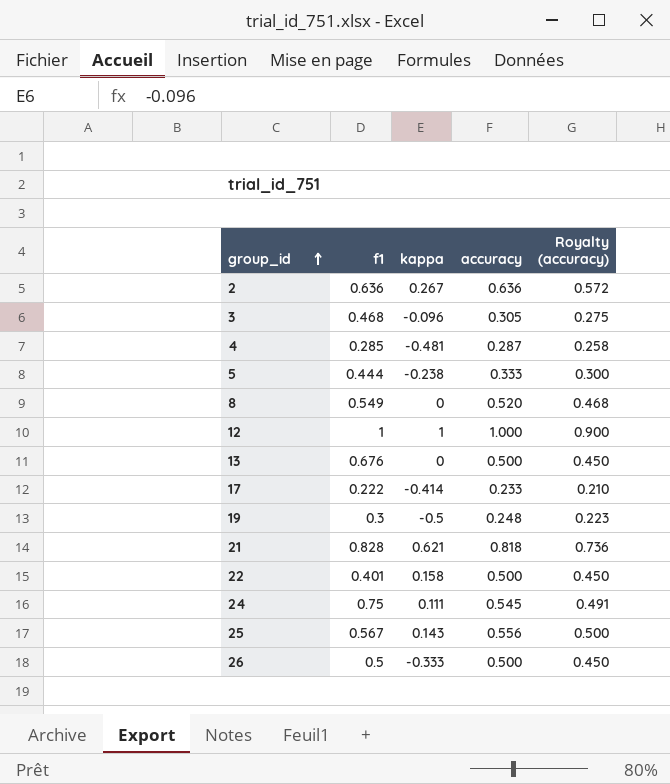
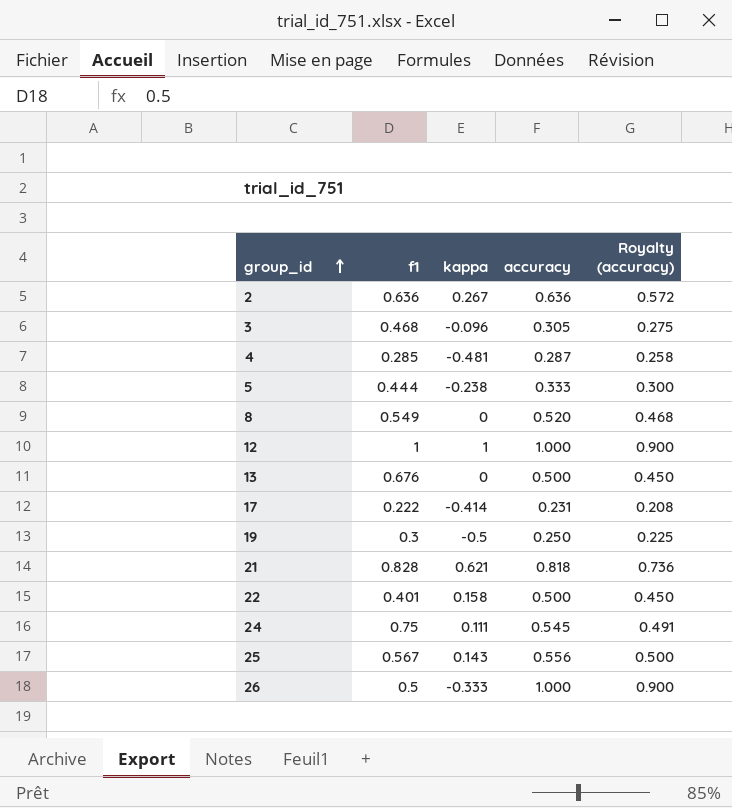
17 | accuracy: 0.233 -> 0.231
17 | Royalty (accuracy): 0.210 -> 0.208
19 | accuracy: 0.248 -> 0.250
19 | Royalty (accuracy): 0.223 -> 0.225
26 | accuracy: 0.500 -> 1.000
26 | Royalty (accuracy): 0.450 -> 0.900

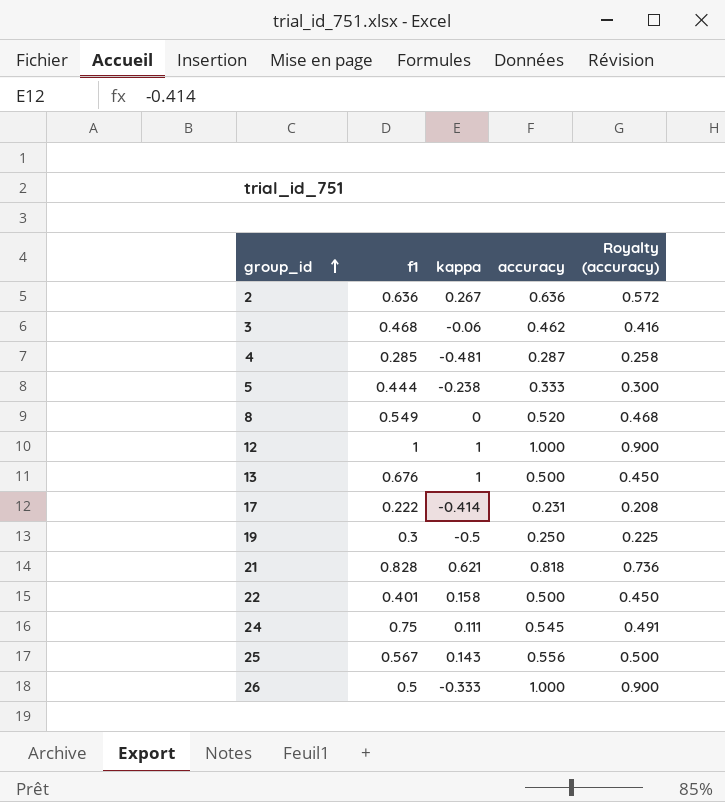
3 | kappa: -0.096 -> -0.06
3 | accuracy: 0.305 -> 0.462
3 | Royalty (accuracy): 0.275 -> 0.416
13 | kappa: 0 -> 1

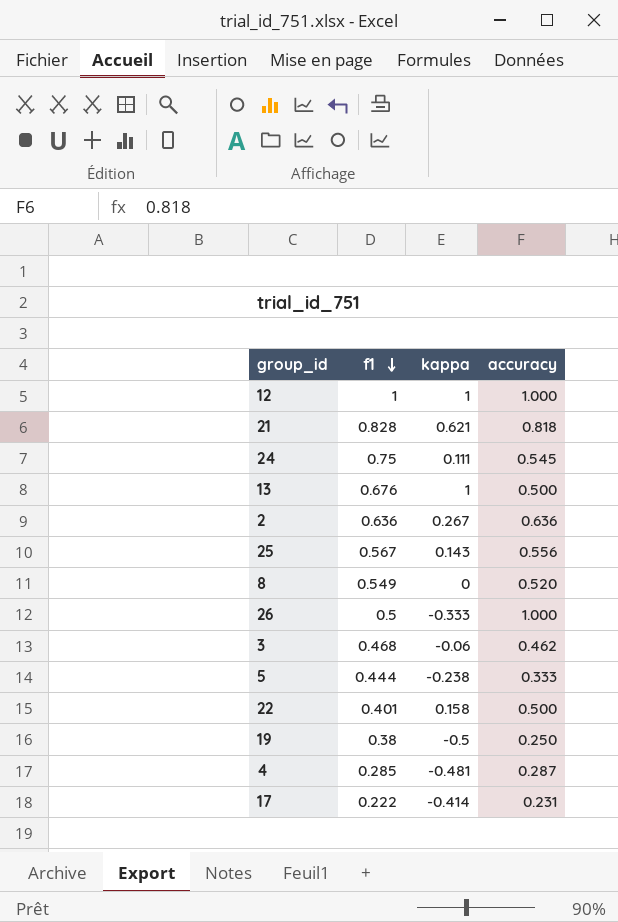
row order: group_id ascending -> f1 descending
column Royalty (accuracy) | formula: [accuracy] * 0.9 -> none
19 | f1: 0.3 -> 0.38

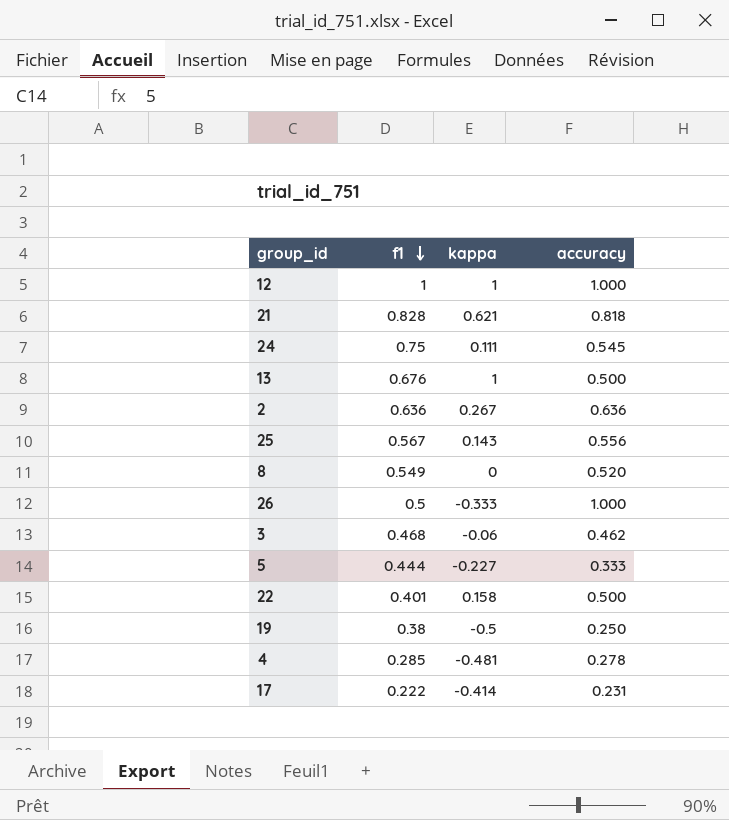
5 | kappa: -0.238 -> -0.227
4 | accuracy: 0.287 -> 0.278

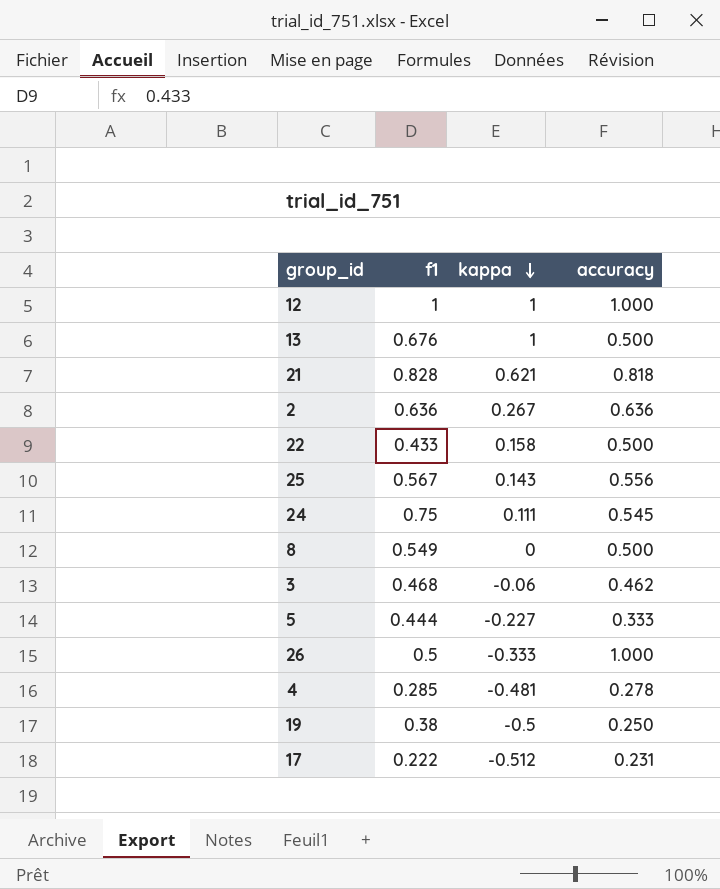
row order: f1 descending -> kappa descending
22 | f1: 0.401 -> 0.433
8 | accuracy: 0.520 -> 0.500
17 | kappa: -0.414 -> -0.512

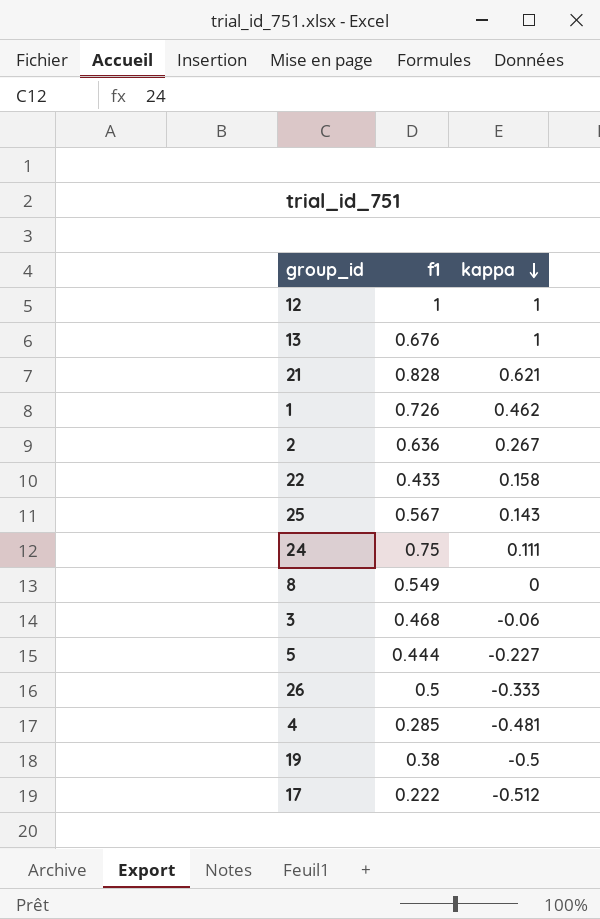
column accuracy | position: 4 -> none
row 1: none -> 0.726 | 0.462

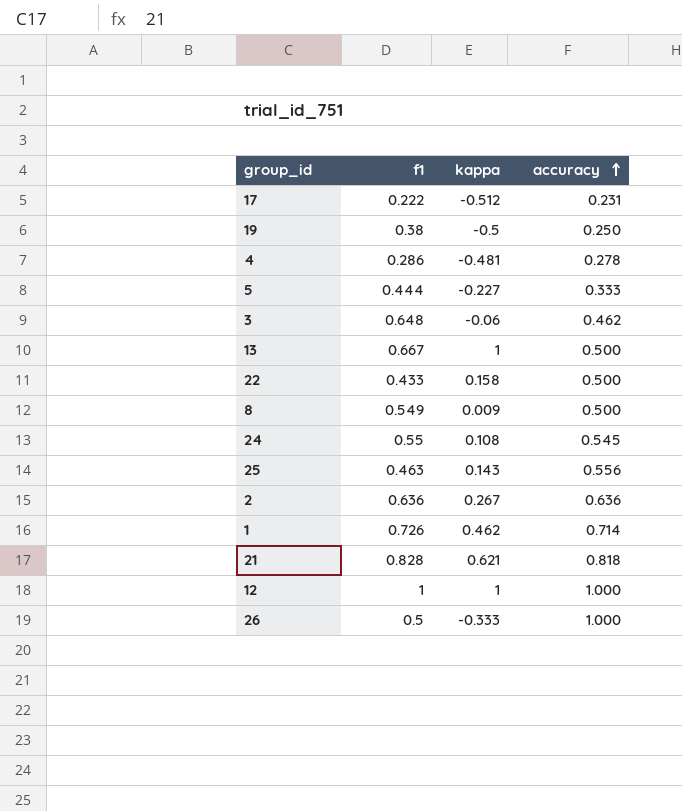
row order: kappa descending -> accuracy ascending
column accuracy | position: none -> 4
4 | f1: 0.285 -> 0.286
3 | f1: 0.468 -> 0.648
13 | f1: 0.676 -> 0.667
8 | kappa: 0 -> 0.009
24 | f1: 0.75 -> 0.55
24 | kappa: 0.111 -> 0.108
25 | f1: 0.567 -> 0.463

